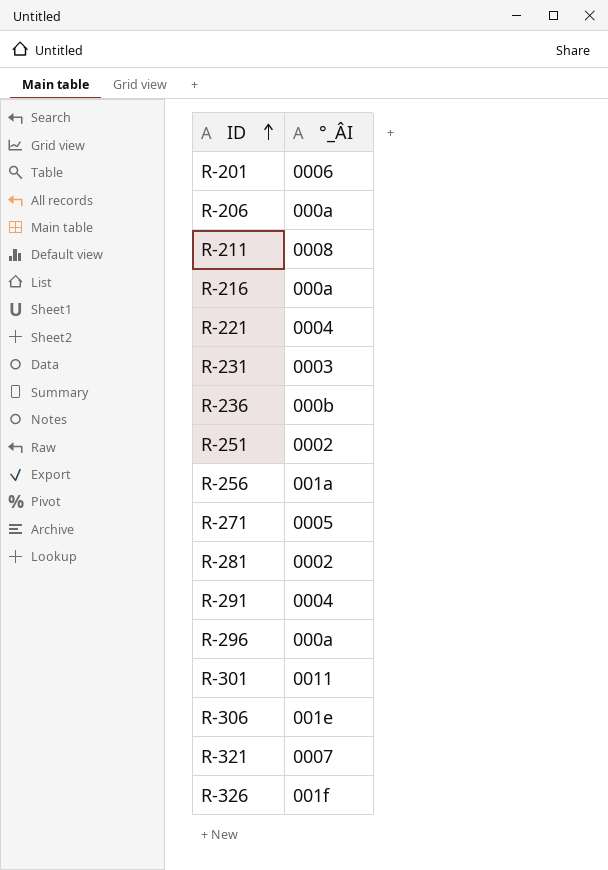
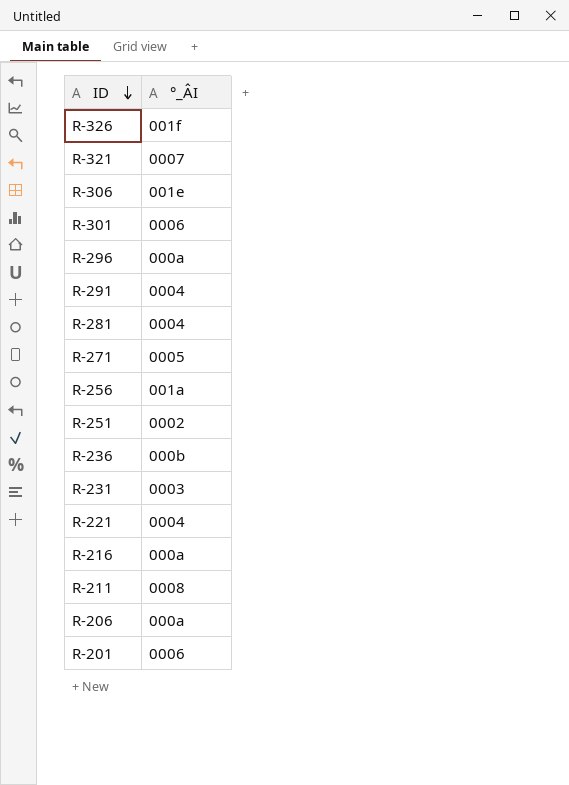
row order: ID ascending -> ID descending
R-301 | °_ÂI: 0011 -> 0006
R-281 | °_ÂI: 0002 -> 0004

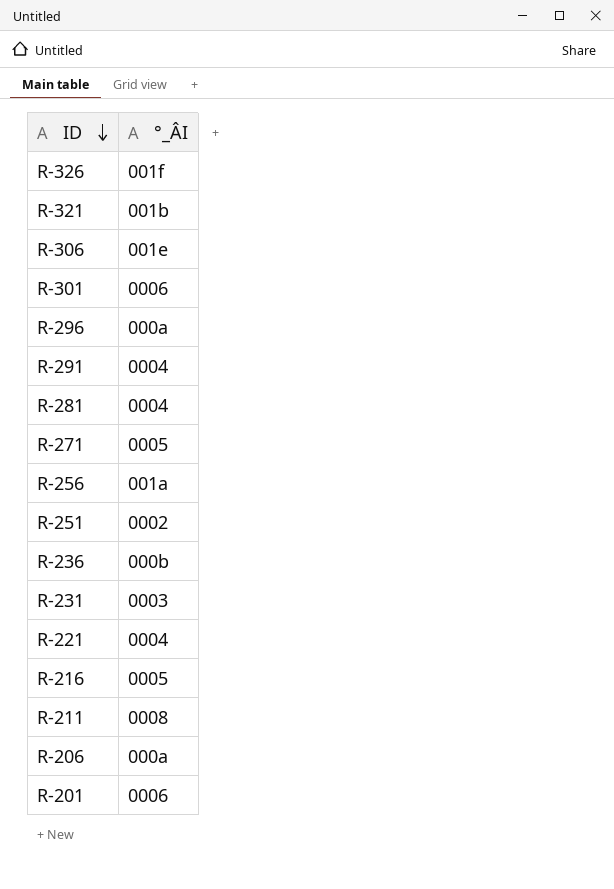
R-321 | °_ÂI: 0007 -> 001b
R-216 | °_ÂI: 000a -> 0005

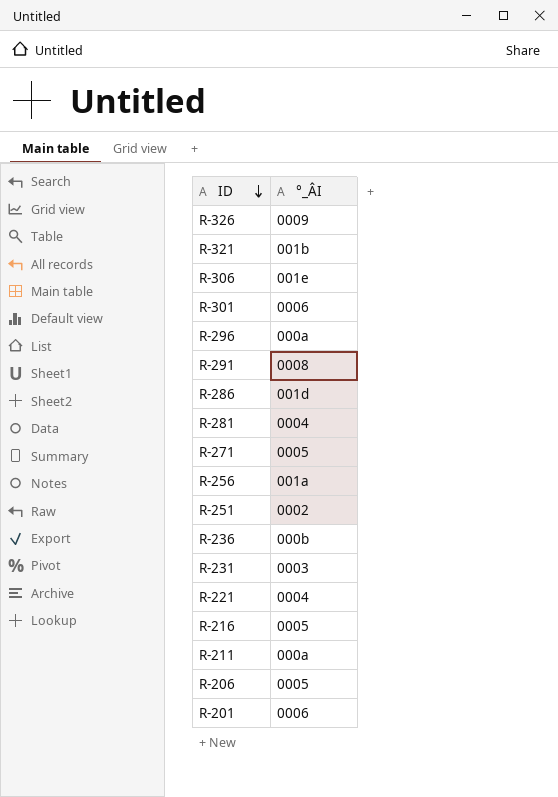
R-326 | °_ÂI: 001f -> 0009
R-291 | °_ÂI: 0004 -> 0008
row R-286: none -> 001d
R-211 | °_ÂI: 0008 -> 000a
R-206 | °_ÂI: 000a -> 0005

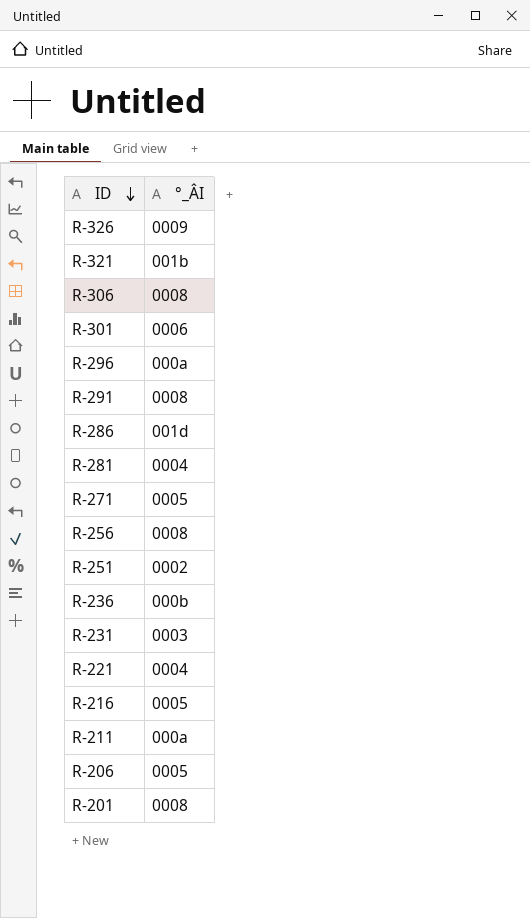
R-306 | °_ÂI: 001e -> 0008
R-256 | °_ÂI: 001a -> 0008
R-201 | °_ÂI: 0006 -> 0008

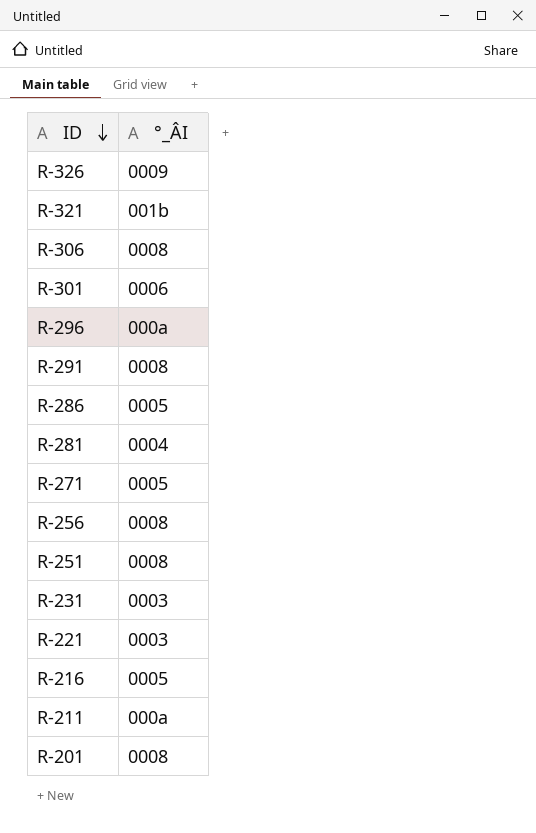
row R-236: 000b -> none
row R-206: 0005 -> none
R-286 | °_ÂI: 001d -> 0005
R-251 | °_ÂI: 0002 -> 0008
R-221 | °_ÂI: 0004 -> 0003

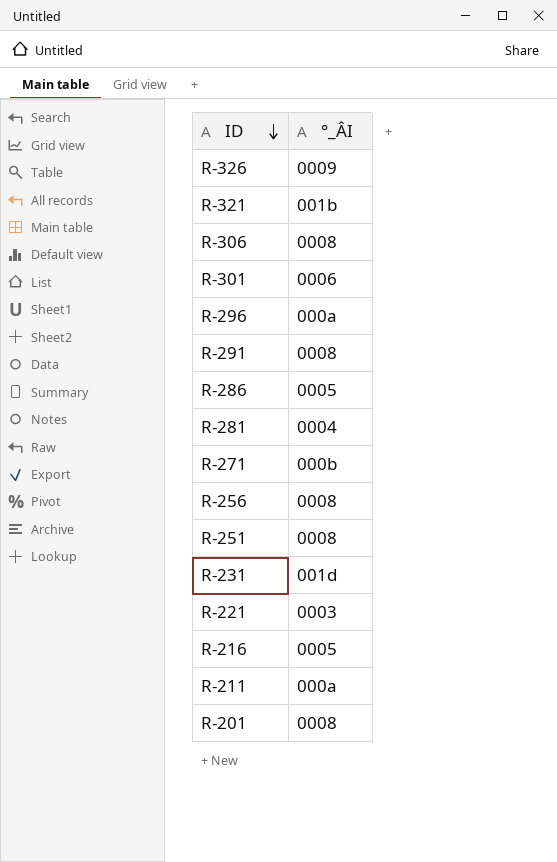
R-271 | °_ÂI: 0005 -> 000b
R-231 | °_ÂI: 0003 -> 001d

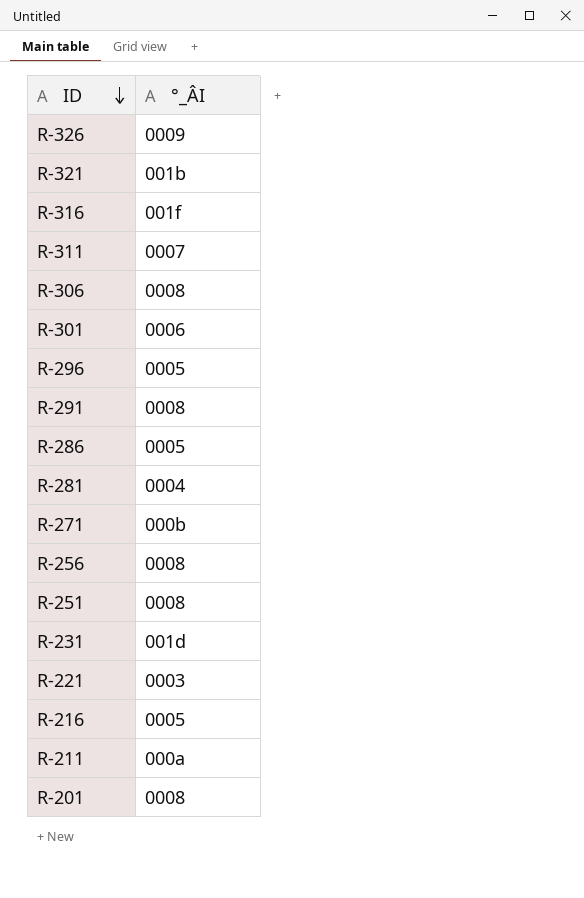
row R-316: none -> 001f
row R-311: none -> 0007
R-296 | °_ÂI: 000a -> 0005

